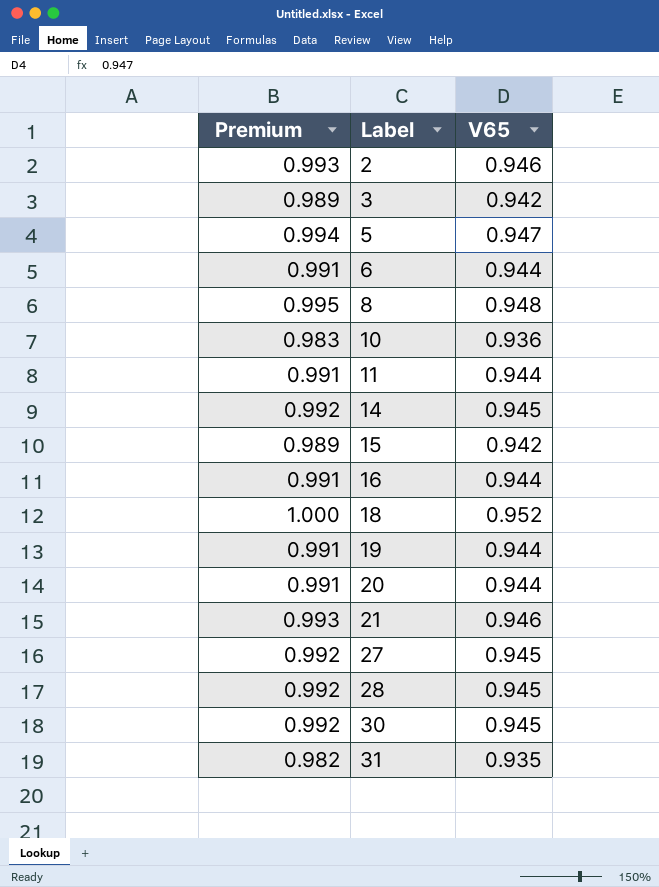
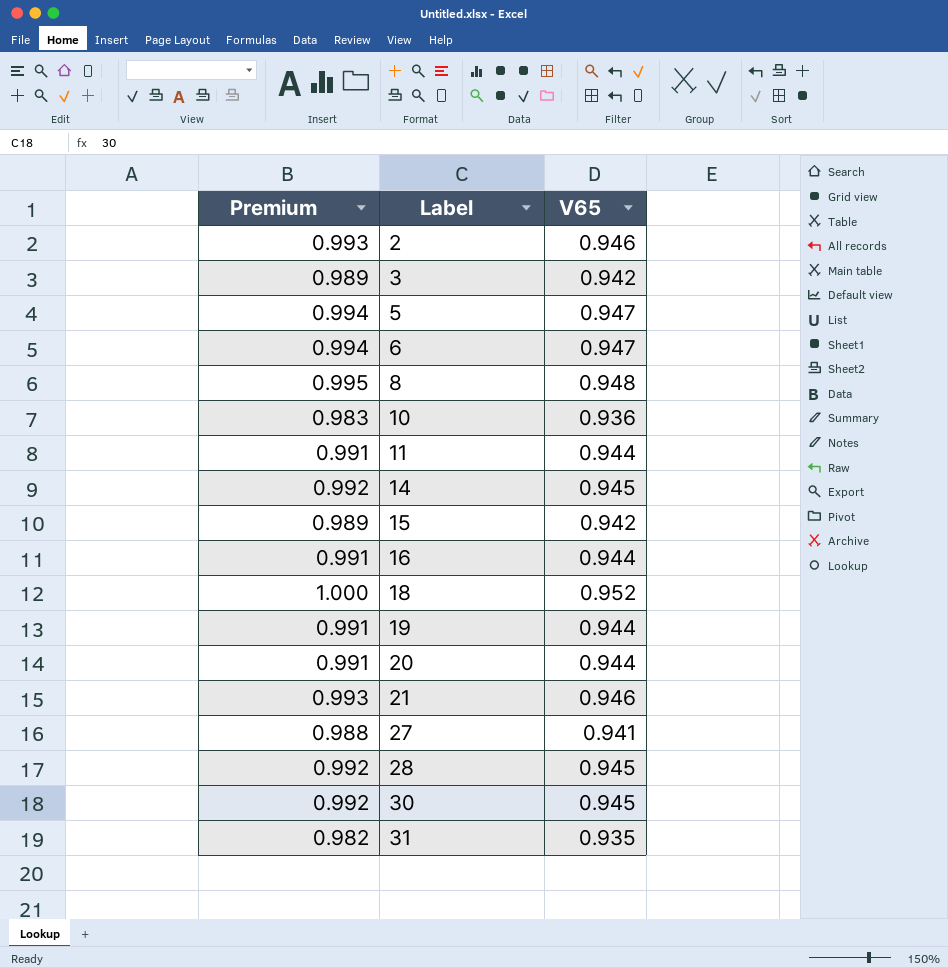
6 | Premium: 0.991 -> 0.994
6 | V65: 0.944 -> 0.947
27 | Premium: 0.992 -> 0.988
27 | V65: 0.945 -> 0.941

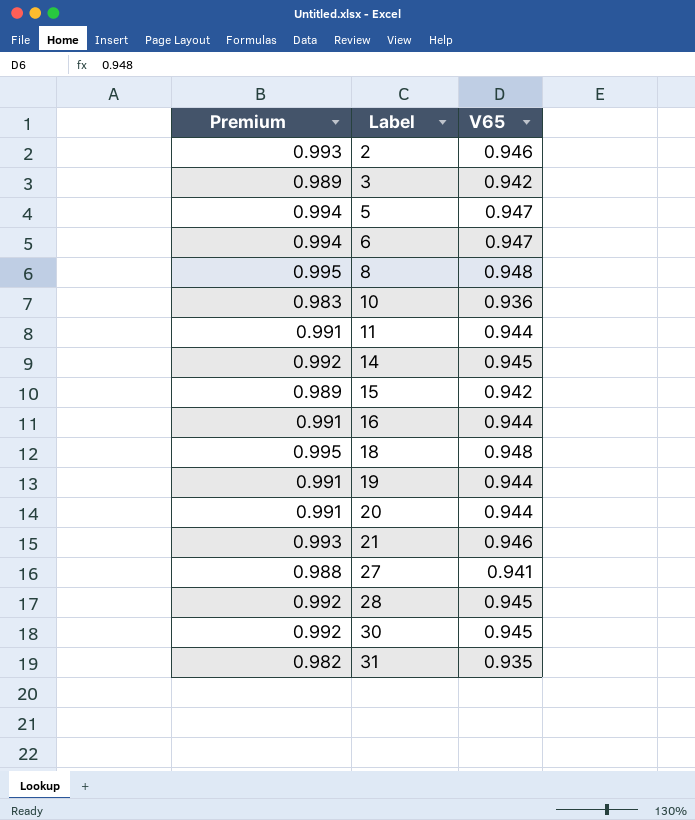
18 | Premium: 1.000 -> 0.995
18 | V65: 0.952 -> 0.948

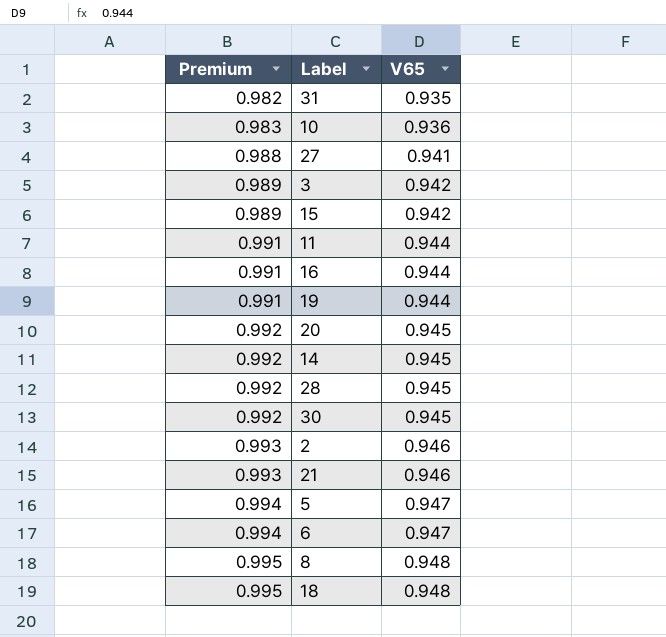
row order: Label ascending -> Premium ascending
20 | Premium: 0.991 -> 0.992
20 | V65: 0.944 -> 0.945

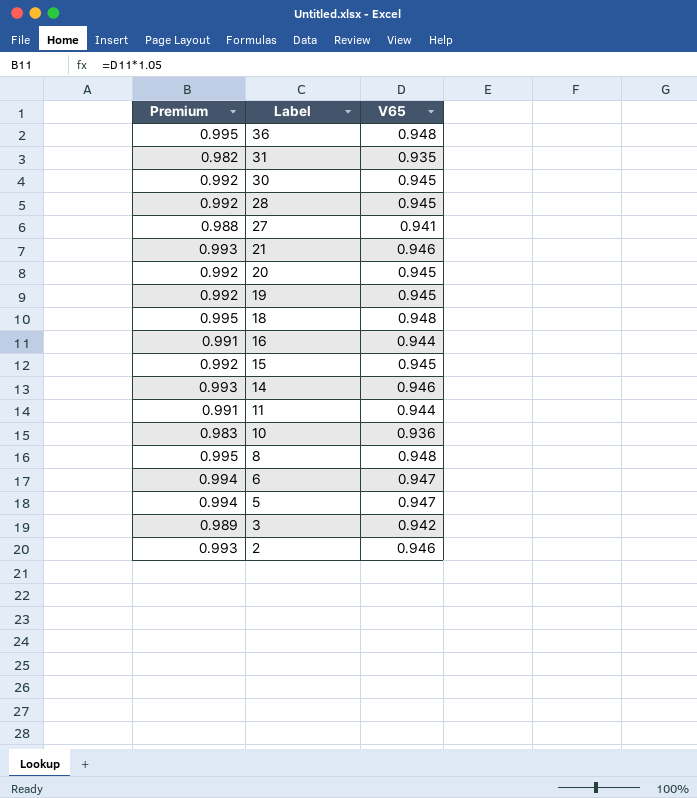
row order: Premium ascending -> Label descending
row 36: none -> 0.995 | 0.948
19 | Premium: 0.991 -> 0.992
19 | V65: 0.944 -> 0.945
15 | Premium: 0.989 -> 0.992
15 | V65: 0.942 -> 0.945
14 | Premium: 0.992 -> 0.993
14 | V65: 0.945 -> 0.946

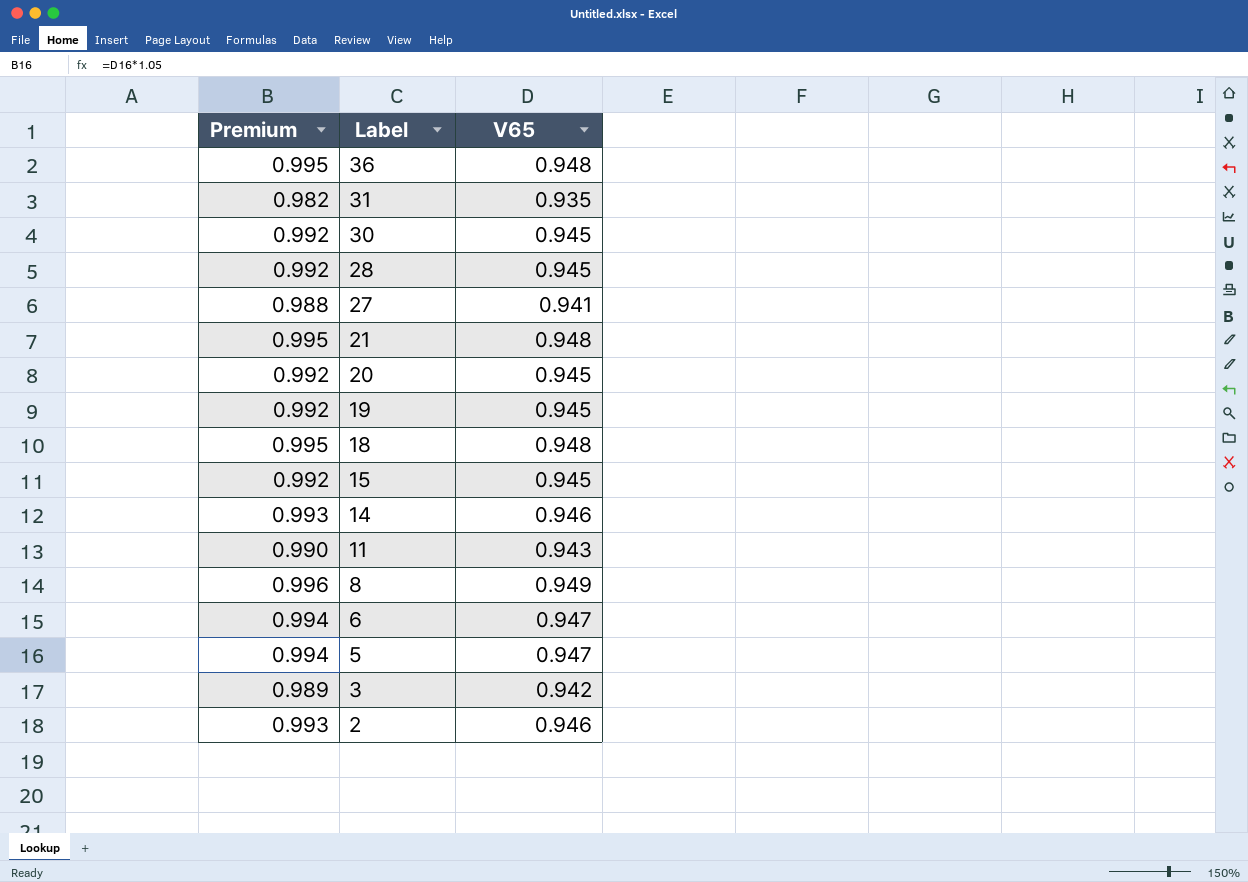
row 16: 0.991 | 0.944 -> none
row 10: 0.983 | 0.936 -> none
21 | Premium: 0.993 -> 0.995
21 | V65: 0.946 -> 0.948
11 | Premium: 0.991 -> 0.990
11 | V65: 0.944 -> 0.943
8 | Premium: 0.995 -> 0.996
8 | V65: 0.948 -> 0.949

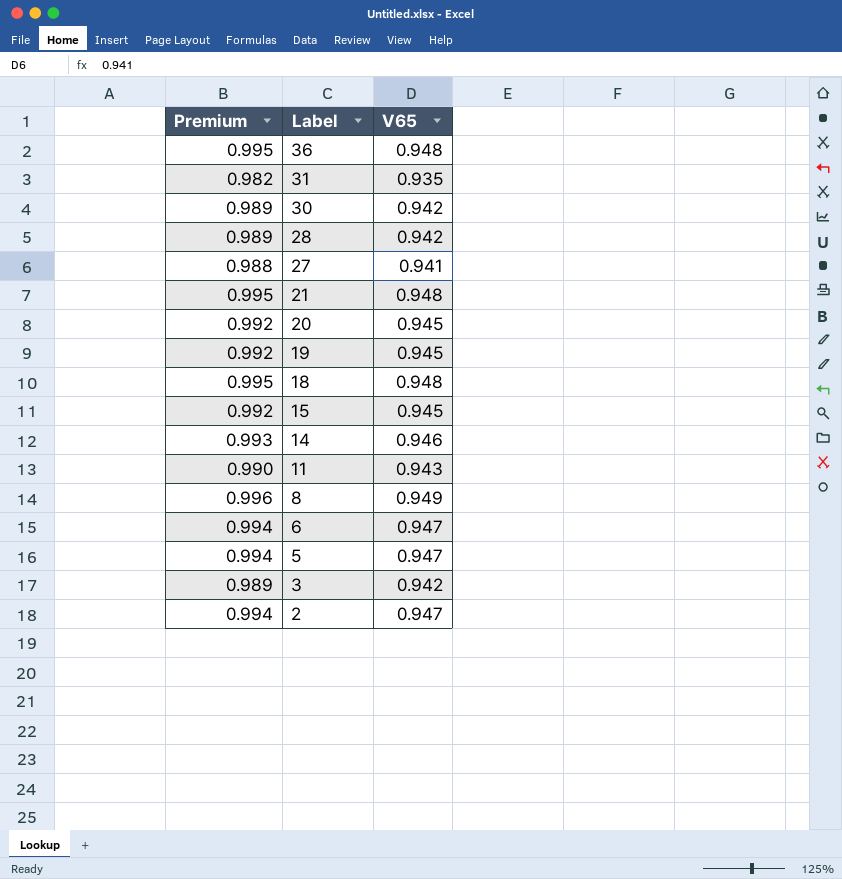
30 | Premium: 0.992 -> 0.989
30 | V65: 0.945 -> 0.942
28 | Premium: 0.992 -> 0.989
28 | V65: 0.945 -> 0.942
2 | Premium: 0.993 -> 0.994
2 | V65: 0.946 -> 0.947

